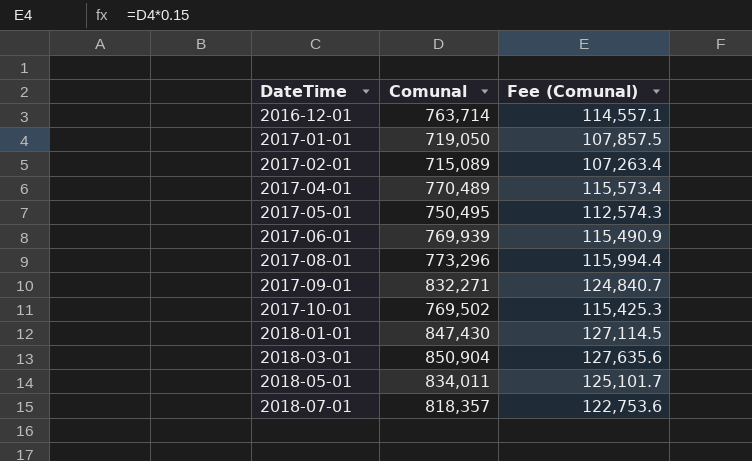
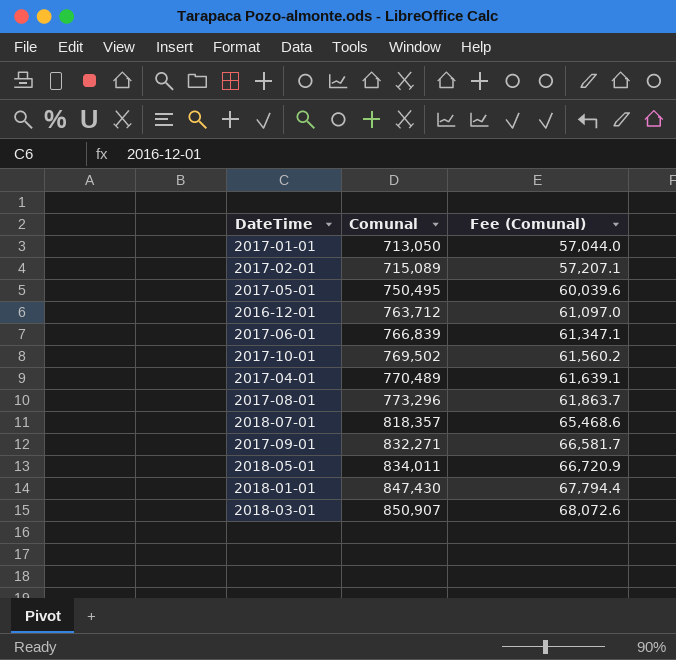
row order: DateTime ascending -> Comunal ascending
column Fee (Comunal) | formula: [Comunal] * 0.15 -> [Comunal] * 0.08
2017-01-01 | Comunal: 719,050 -> 713,050
2016-12-01 | Comunal: 763,714 -> 763,712
2017-06-01 | Comunal: 769,939 -> 766,839
2018-03-01 | Comunal: 850,904 -> 850,907

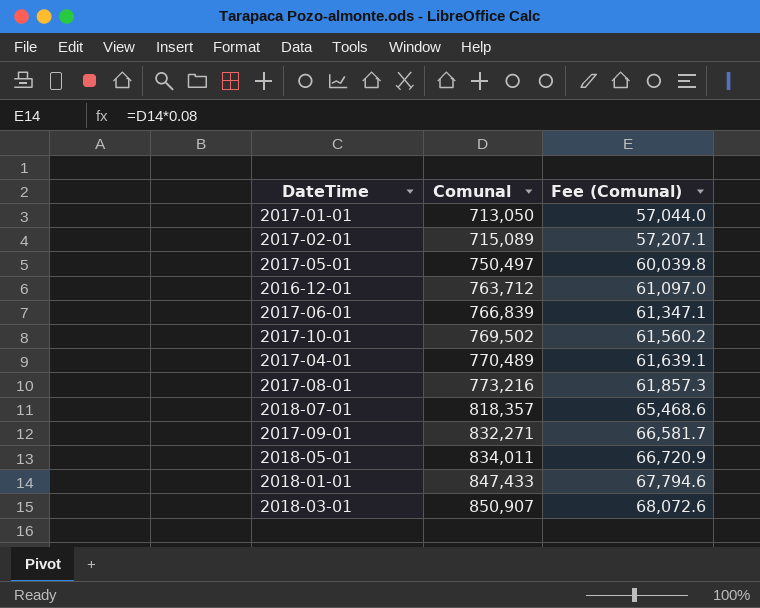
2017-05-01 | Comunal: 750,495 -> 750,497
2017-05-01 | Fee (Comunal): 60,039.6 -> 60,039.8
2017-08-01 | Comunal: 773,296 -> 773,216
2017-08-01 | Fee (Comunal): 61,863.7 -> 61,857.3
2018-01-01 | Comunal: 847,430 -> 847,433
2018-01-01 | Fee (Comunal): 67,794.4 -> 67,794.6

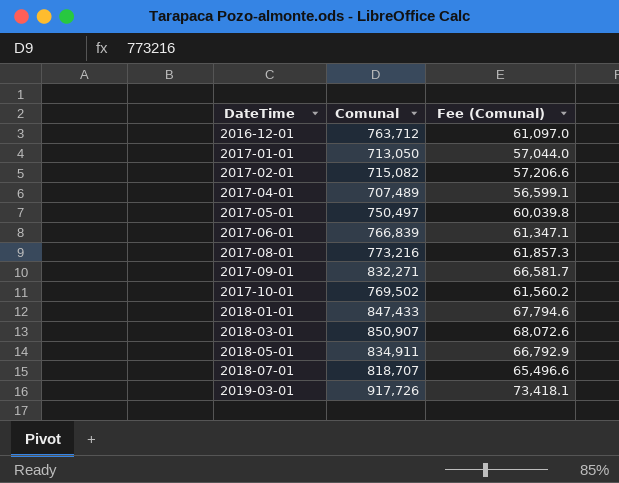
row order: Comunal ascending -> DateTime ascending
2017-02-01 | Comunal: 715,089 -> 715,082
2017-02-01 | Fee (Comunal): 57,207.1 -> 57,206.6
2017-04-01 | Comunal: 770,489 -> 707,489
2017-04-01 | Fee (Comunal): 61,639.1 -> 56,599.1
2018-05-01 | Comunal: 834,011 -> 834,911
2018-05-01 | Fee (Comunal): 66,720.9 -> 66,792.9
2018-07-01 | Comunal: 818,357 -> 818,707
2018-07-01 | Fee (Comunal): 65,468.6 -> 65,496.6
row 2019-03-01: none -> 917,726 | 73,418.1

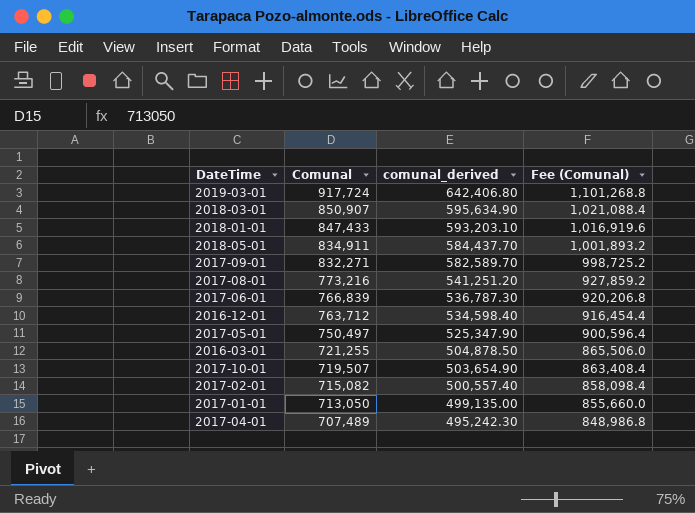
row order: DateTime ascending -> Comunal descending
column comunal_derived | formula: none -> [Comunal] * 0.7
column Fee (Comunal) | formula: [Comunal] * 0.08 -> [Comunal] * 1.2
row 2018-07-01: 818,707 | 65,496.6 -> none
2019-03-01 | Comunal: 917,726 -> 917,724
row 2016-03-01: none -> 721,255 | 504,878.50 | 865,506.0
2017-10-01 | Comunal: 769,502 -> 719,507

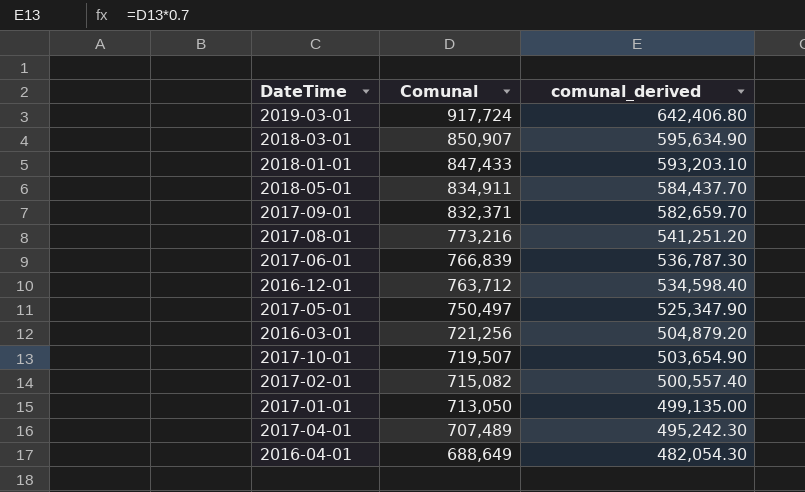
column Fee (Comunal) | formula: [Comunal] * 1.2 -> none
2017-09-01 | Comunal: 832,271 -> 832,371
2017-09-01 | comunal_derived: 582,589.70 -> 582,659.70
2016-03-01 | Comunal: 721,255 -> 721,256
2016-03-01 | comunal_derived: 504,878.50 -> 504,879.20
row 2016-04-01: none -> 688,649 | 482,054.30

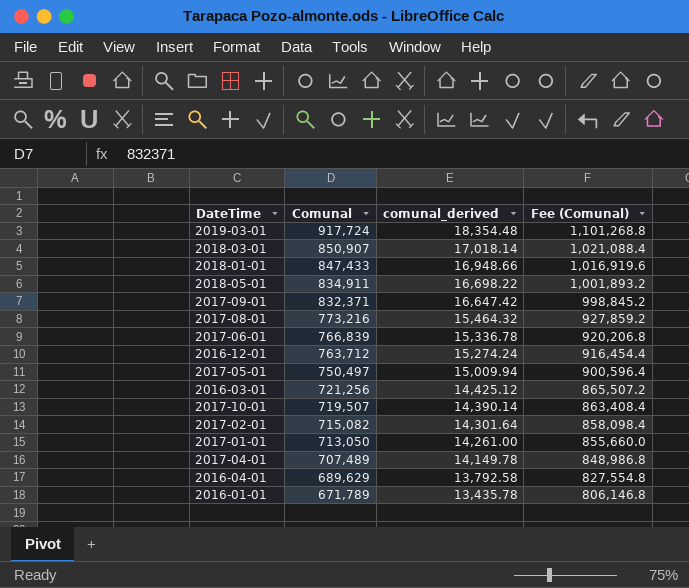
column comunal_derived | formula: [Comunal] * 0.7 -> [Comunal] * 0.02
column Fee (Comunal) | formula: none -> [Comunal] * 1.2
2016-04-01 | Comunal: 688,649 -> 689,629
row 2016-01-01: none -> 671,789 | 13,435.78 | 806,146.8

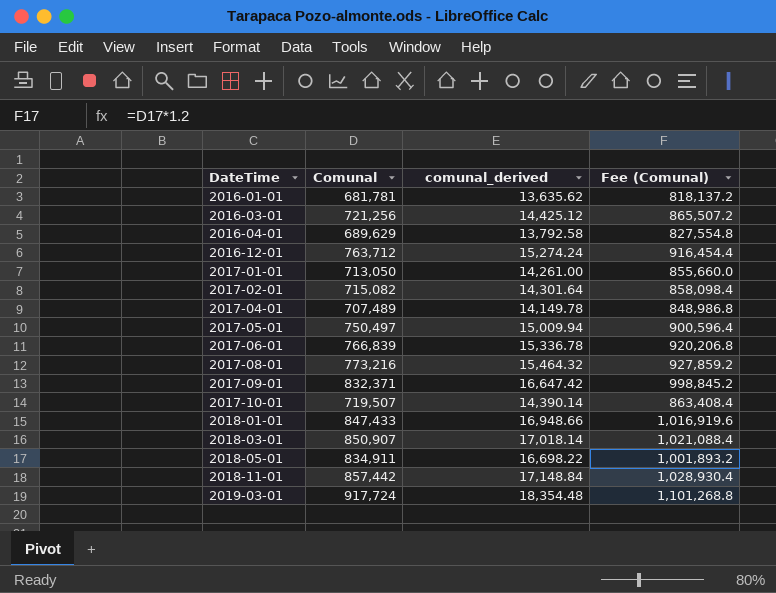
row order: Comunal descending -> DateTime ascending
2016-01-01 | Comunal: 671,789 -> 681,781
2016-01-01 | comunal_derived: 13,435.78 -> 13,635.62
2016-01-01 | Fee (Comunal): 806,146.8 -> 818,137.2
row 2018-11-01: none -> 857,442 | 17,148.84 | 1,028,930.4

